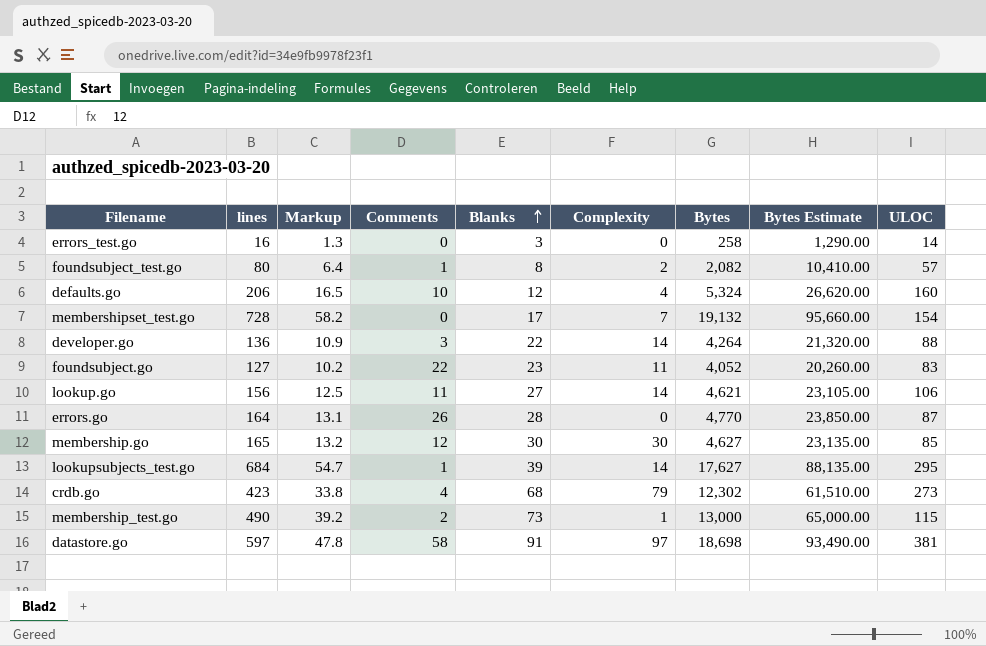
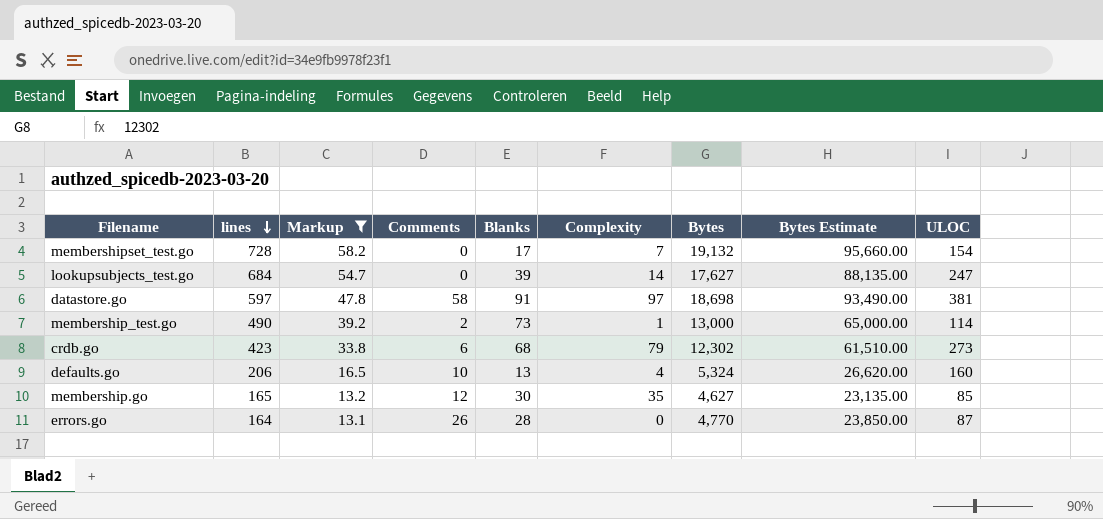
filter: none -> Markup >= 13.1
row order: Blanks ascending -> lines descending
lookupsubjects_test.go | Comments: 1 -> 0
lookupsubjects_test.go | ULOC: 295 -> 247
membership_test.go | ULOC: 115 -> 114
crdb.go | Comments: 4 -> 6
defaults.go | Blanks: 12 -> 13
membership.go | Complexity: 30 -> 35

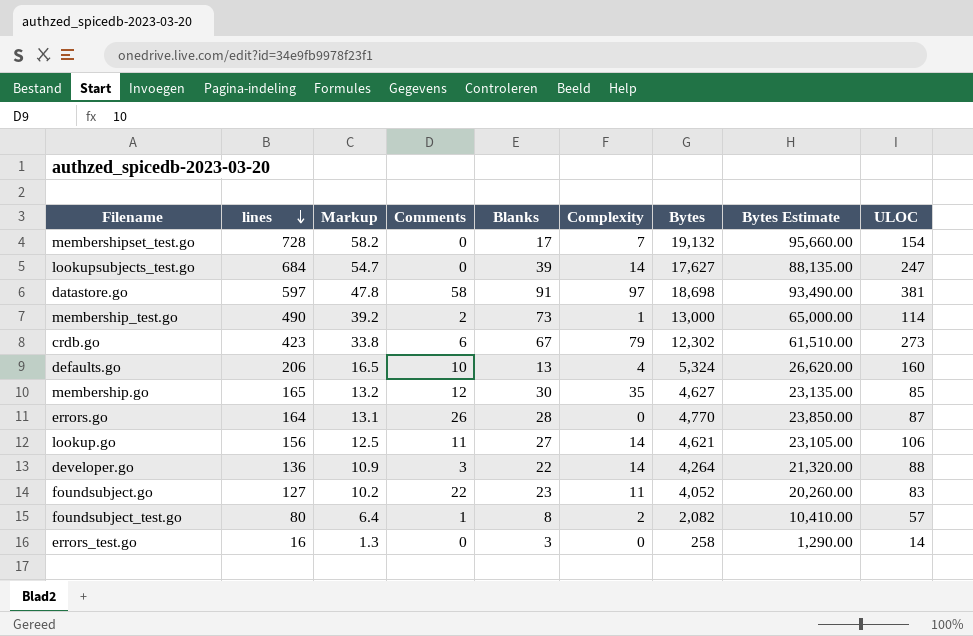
filter: Markup >= 13.1 -> none
crdb.go | Blanks: 68 -> 67

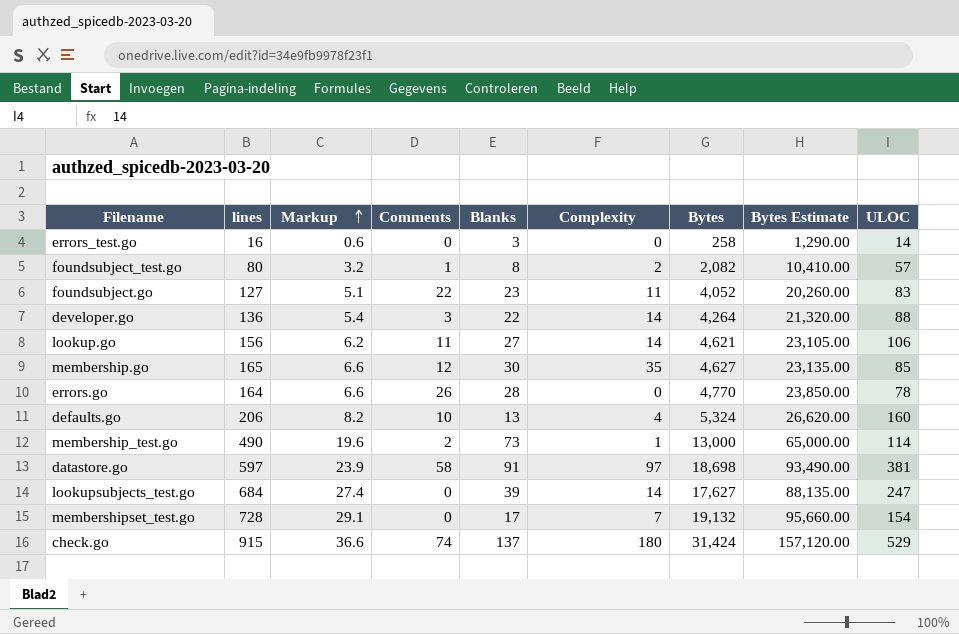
row order: lines descending -> Markup ascending
column Markup | formula: [lines] * 0.08 -> [lines] * 0.04
row crdb.go: 423 | 33.8 | 6 | 67 | 79 | 12,302 | 61,510.00 | 273 -> none
errors.go | ULOC: 87 -> 78
row check.go: none -> 915 | 36.6 | 74 | 137 | 180 | 31,424 | 157,120.00 | 529

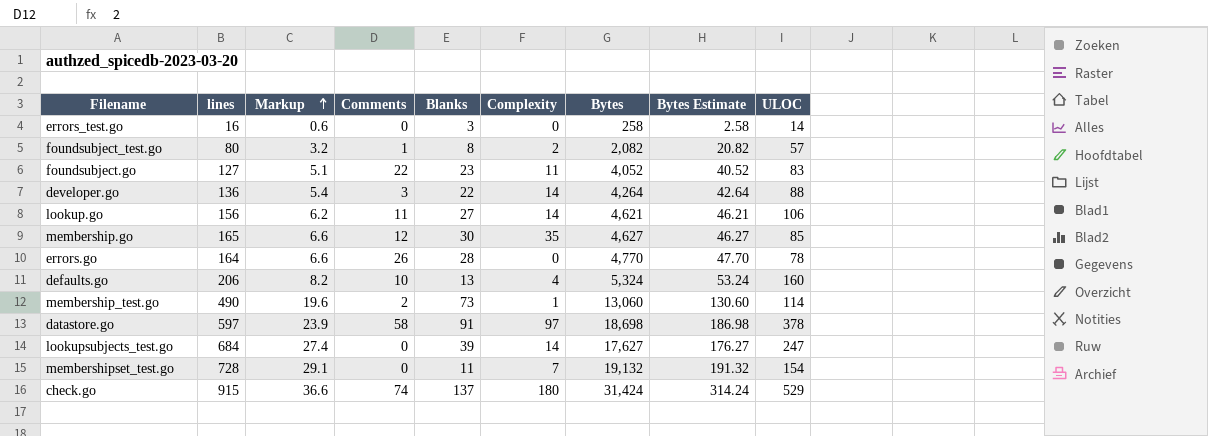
column Bytes Estimate | formula: [Bytes] * 5 -> [Bytes] * 0.01
membership_test.go | Bytes: 13,000 -> 13,060
datastore.go | ULOC: 381 -> 378
membershipset_test.go | Blanks: 17 -> 11

